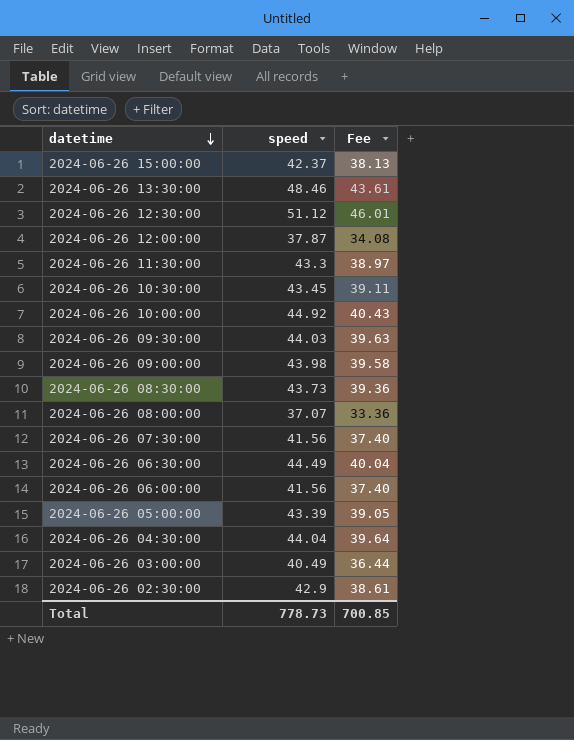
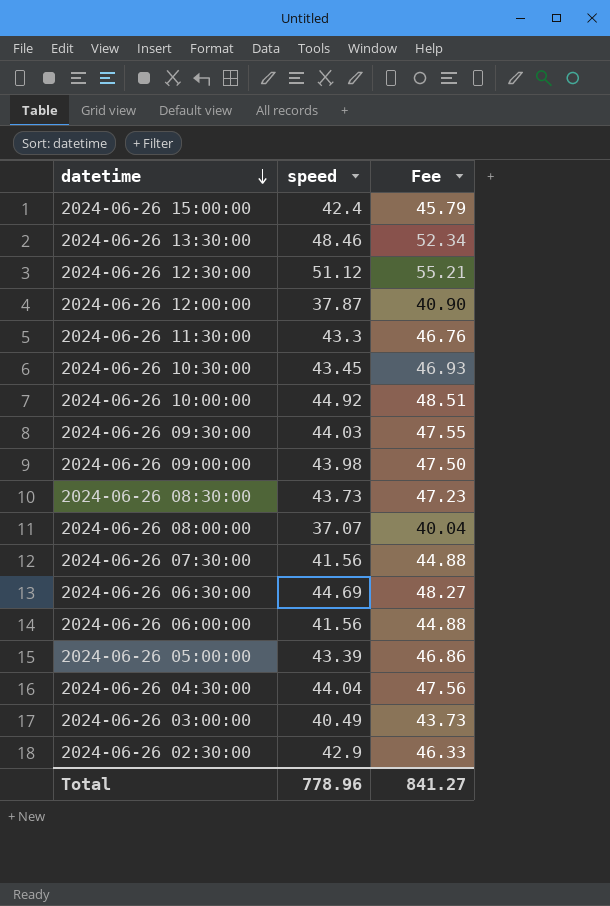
column Fee | formula: [speed] * 0.9 -> [speed] * 1.08
2024-06-26 15:00:00 | speed: 42.37 -> 42.4
2024-06-26 06:30:00 | speed: 44.49 -> 44.69
Total | speed: 778.73 -> 778.96
Total | Fee: 700.85 -> 841.27

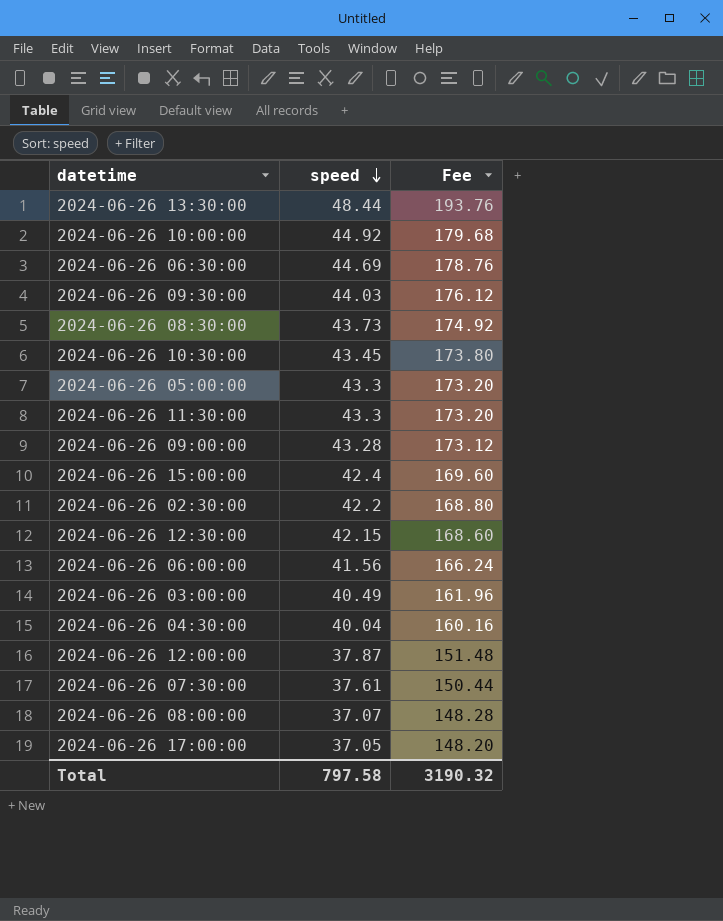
row order: datetime descending -> speed descending
column Fee | formula: [speed] * 1.08 -> [speed] * 4
2024-06-26 13:30:00 | speed: 48.46 -> 48.44
2024-06-26 05:00:00 | speed: 43.39 -> 43.3
2024-06-26 09:00:00 | speed: 43.98 -> 43.28
2024-06-26 02:30:00 | speed: 42.9 -> 42.2
2024-06-26 12:30:00 | speed: 51.12 -> 42.15
2024-06-26 04:30:00 | speed: 44.04 -> 40.04
2024-06-26 07:30:00 | speed: 41.56 -> 37.61
row 2024-06-26 17:00:00: none -> 37.05 | 148.20
Total | speed: 778.96 -> 797.58
Total | Fee: 841.27 -> 3190.32

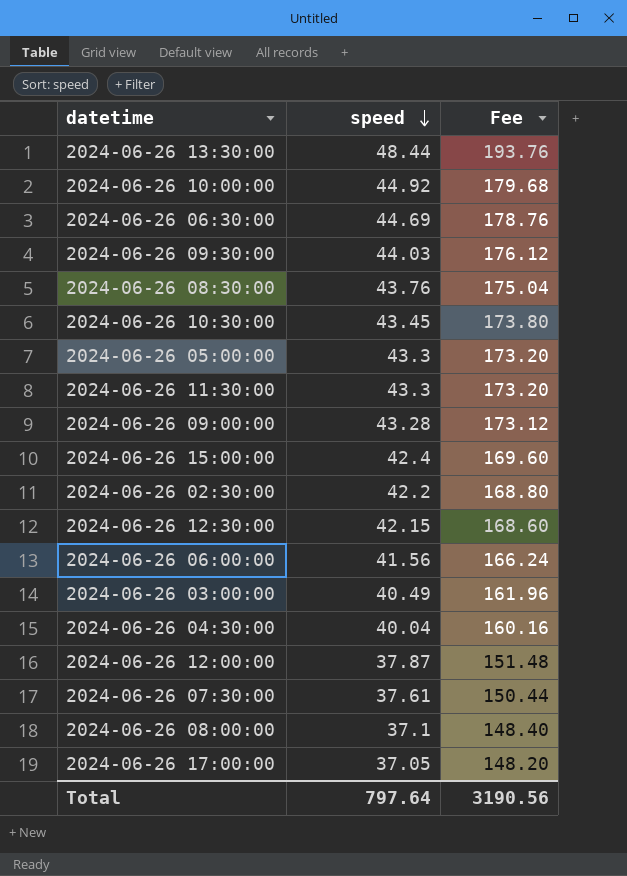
2024-06-26 08:30:00 | speed: 43.73 -> 43.76
2024-06-26 08:30:00 | Fee: 174.92 -> 175.04
2024-06-26 08:00:00 | speed: 37.07 -> 37.1
2024-06-26 08:00:00 | Fee: 148.28 -> 148.40
Total | speed: 797.58 -> 797.64
Total | Fee: 3190.32 -> 3190.56

